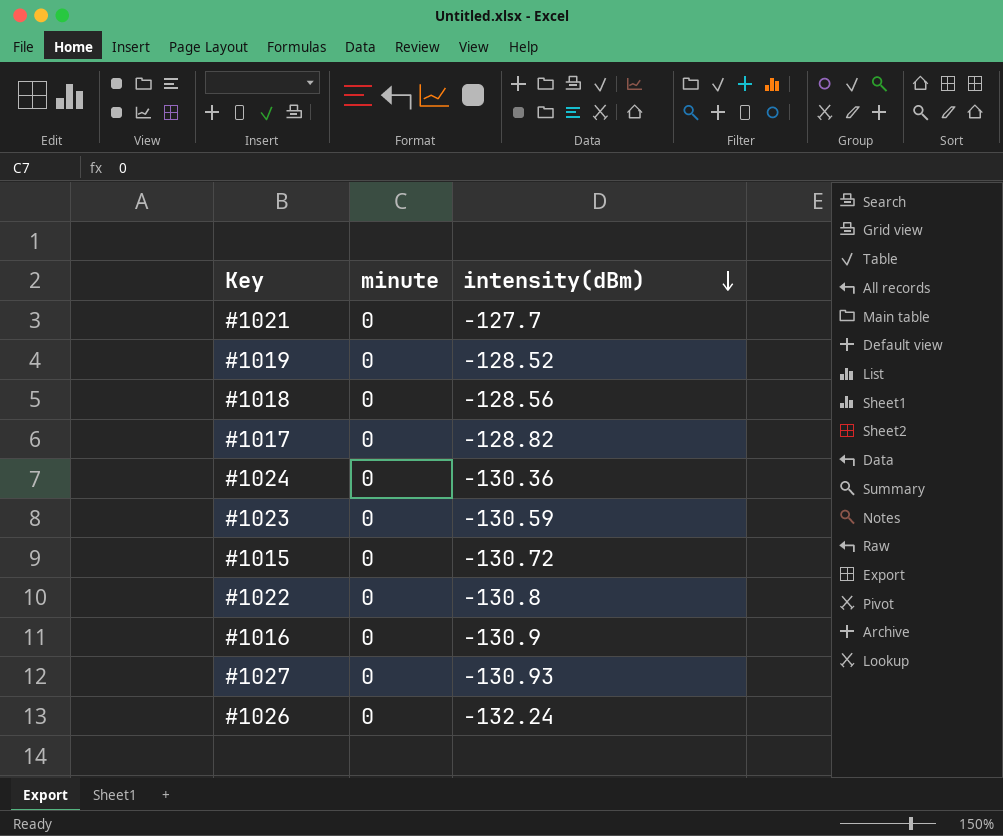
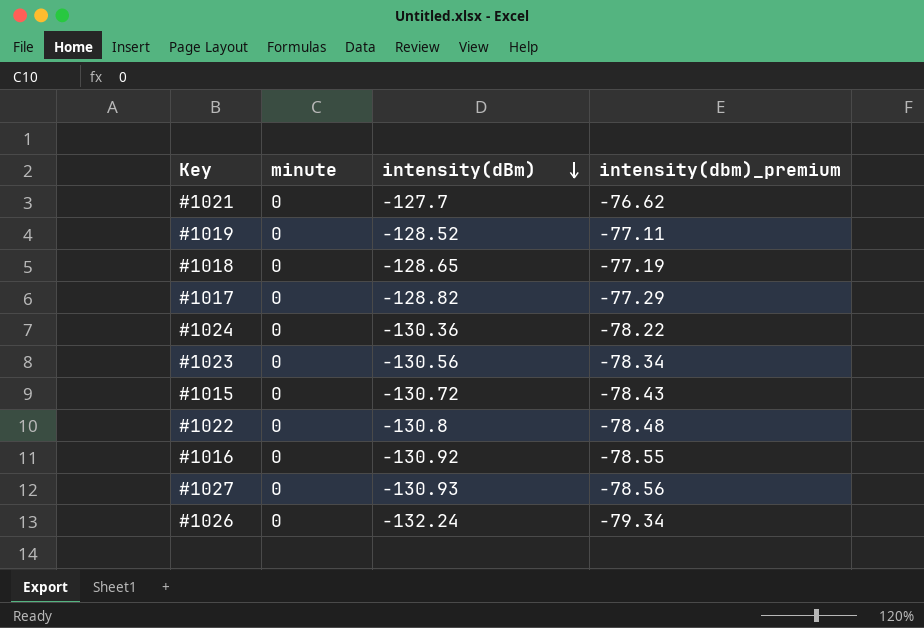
column intensity(dbm)_premium | formula: none -> [intensity(dBm)] * 0.6
#1018 | intensity(dBm): -128.56 -> -128.65
#1023 | intensity(dBm): -130.59 -> -130.56
#1016 | intensity(dBm): -130.9 -> -130.92

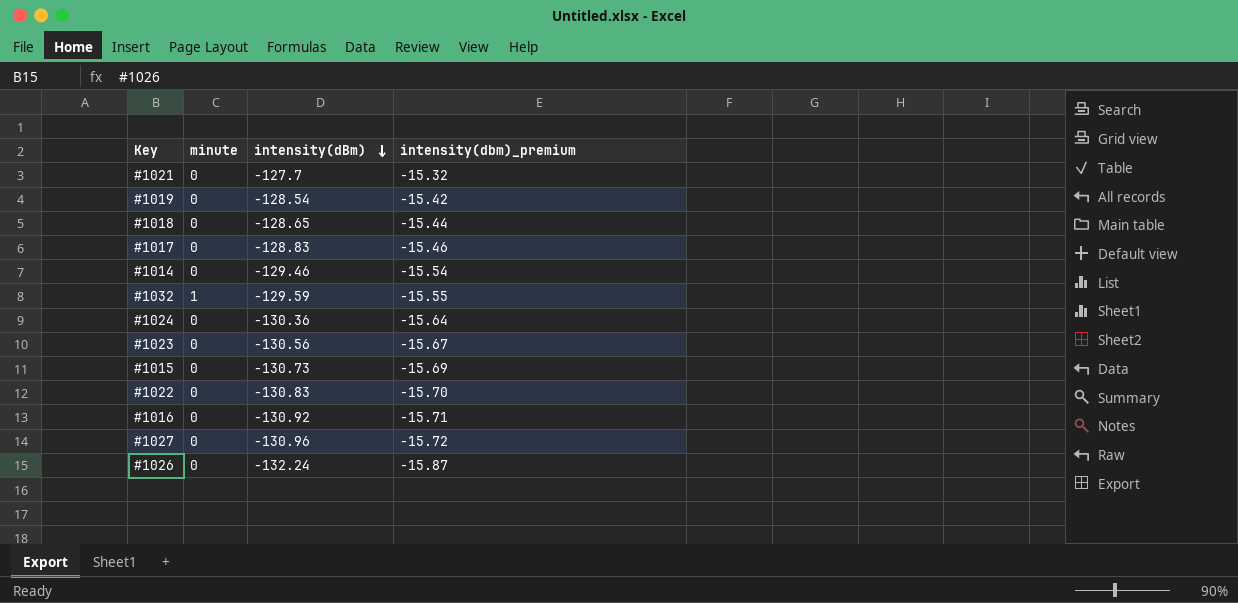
column intensity(dbm)_premium | formula: [intensity(dBm)] * 0.6 -> [intensity(dBm)] * 0.12
#1019 | intensity(dBm): -128.52 -> -128.54
#1017 | intensity(dBm): -128.82 -> -128.83
row #1014: none -> 0 | -129.46 | -15.54
row #1032: none -> 1 | -129.59 | -15.55
#1015 | intensity(dBm): -130.72 -> -130.73
#1022 | intensity(dBm): -130.8 -> -130.83
#1027 | intensity(dBm): -130.93 -> -130.96

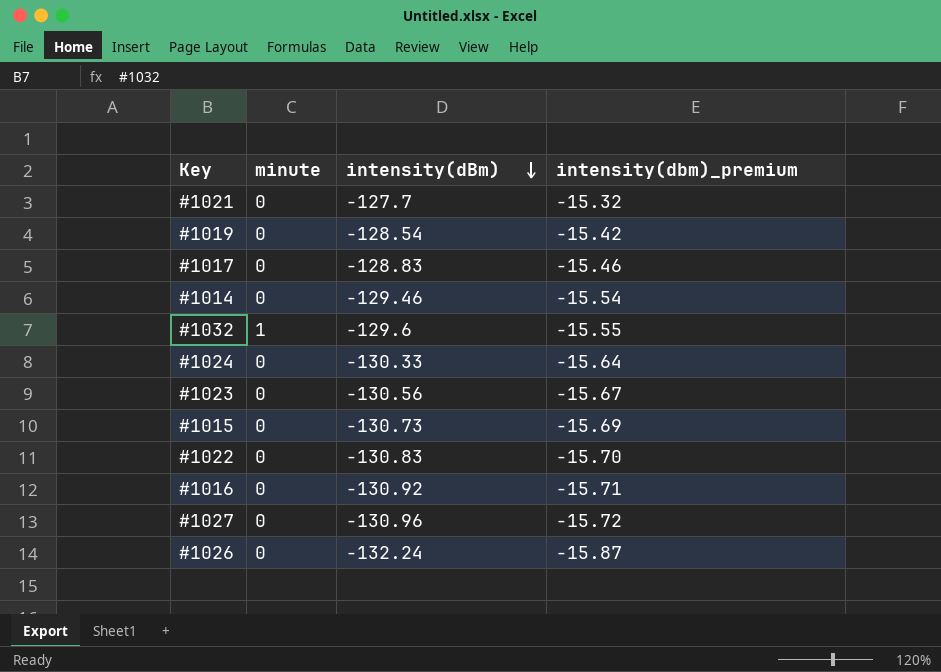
row #1018: 0 | -128.65 | -15.44 -> none
#1032 | intensity(dBm): -129.59 -> -129.6
#1024 | intensity(dBm): -130.36 -> -130.33

